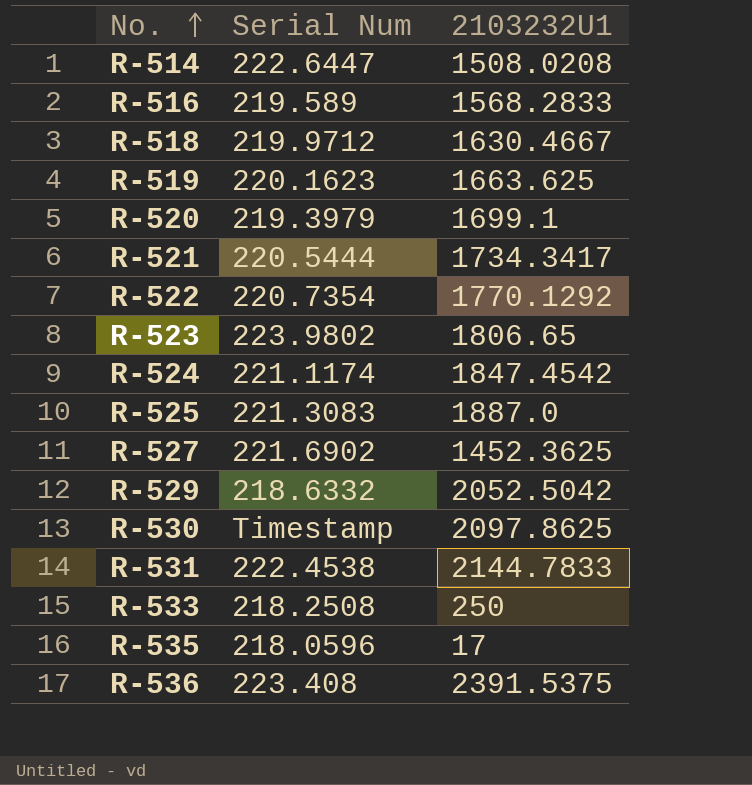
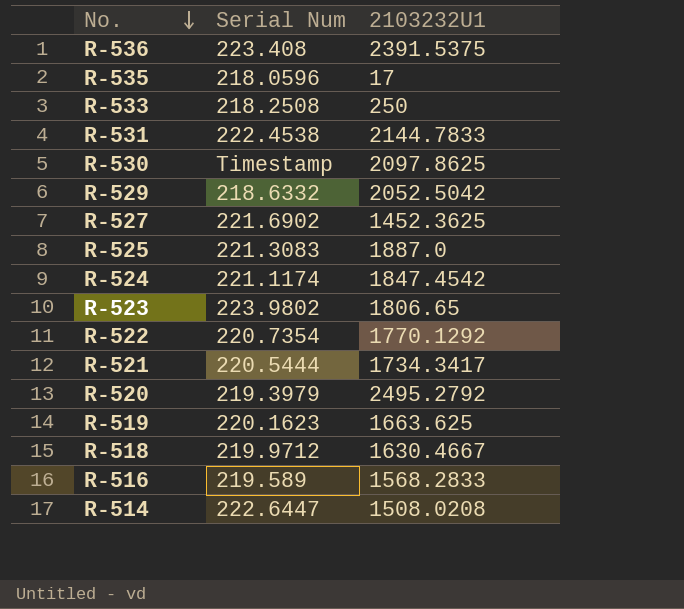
row order: No. ascending -> No. descending
R-520 | 2103232U1: 1699.1 -> 2495.2792

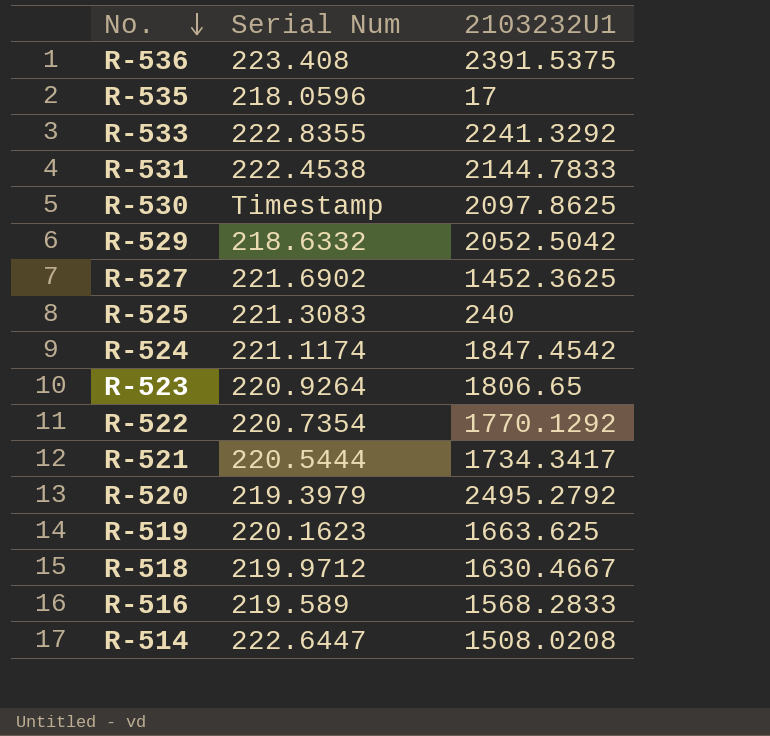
R-533 | Serial Num: 218.2508 -> 222.8355
R-533 | 2103232U1: 250 -> 2241.3292
R-525 | 2103232U1: 1887.0 -> 240
R-523 | Serial Num: 223.9802 -> 220.9264

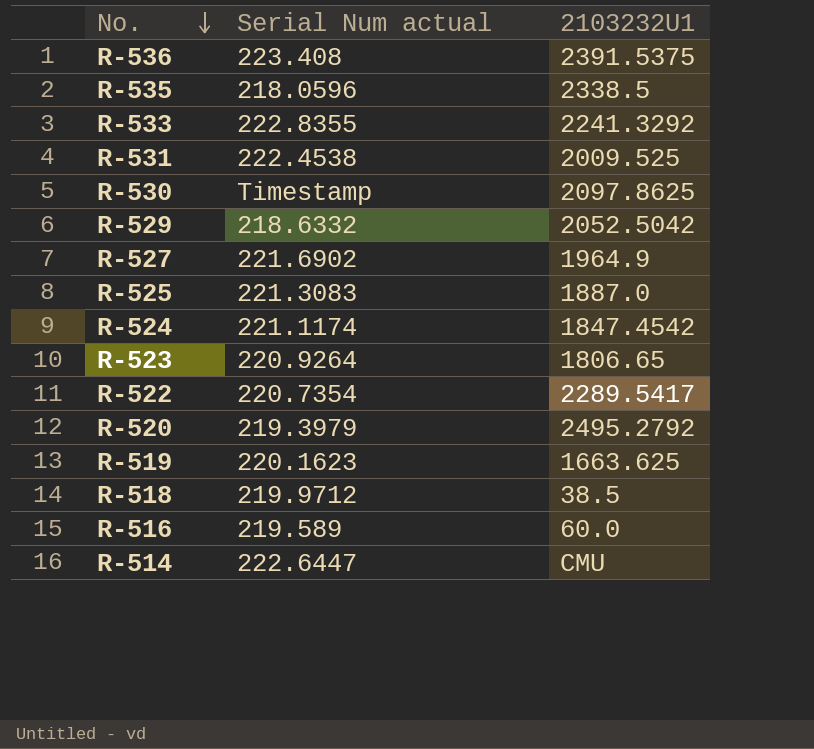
column name: Serial Num -> Serial Num actual
row R-521: 220.5444 | 1734.3417 -> none
R-535 | 2103232U1: 17 -> 2338.5
R-531 | 2103232U1: 2144.7833 -> 2009.525
R-527 | 2103232U1: 1452.3625 -> 1964.9
R-525 | 2103232U1: 240 -> 1887.0
R-522 | 2103232U1: 1770.1292 -> 2289.5417
R-518 | 2103232U1: 1630.4667 -> 38.5
R-516 | 2103232U1: 1568.2833 -> 60.0
R-514 | 2103232U1: 1508.0208 -> CMU

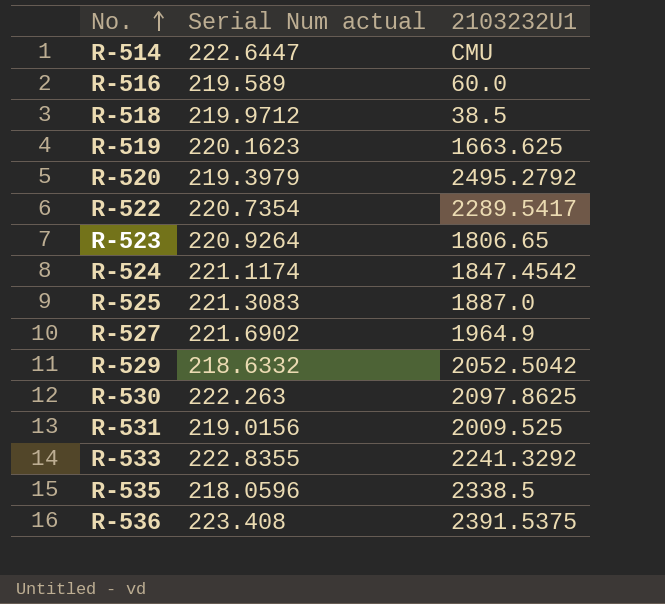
row order: No. descending -> No. ascending
R-530 | Serial Num actual: Timestamp -> 222.263
R-531 | Serial Num actual: 222.4538 -> 219.0156

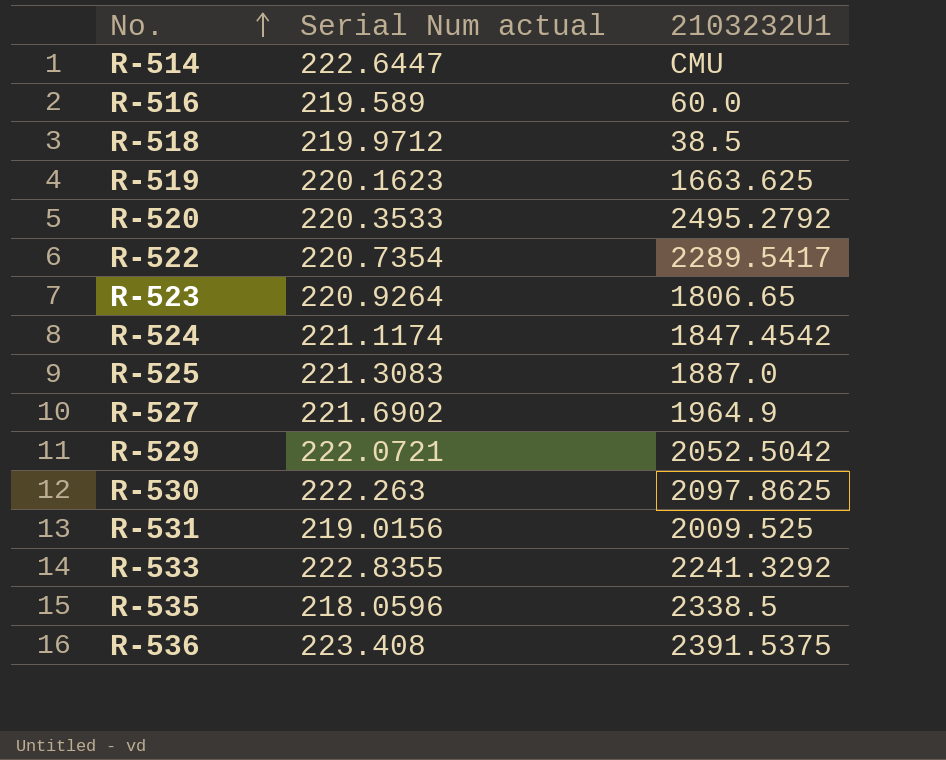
R-520 | Serial Num actual: 219.3979 -> 220.3533
R-529 | Serial Num actual: 218.6332 -> 222.0721

